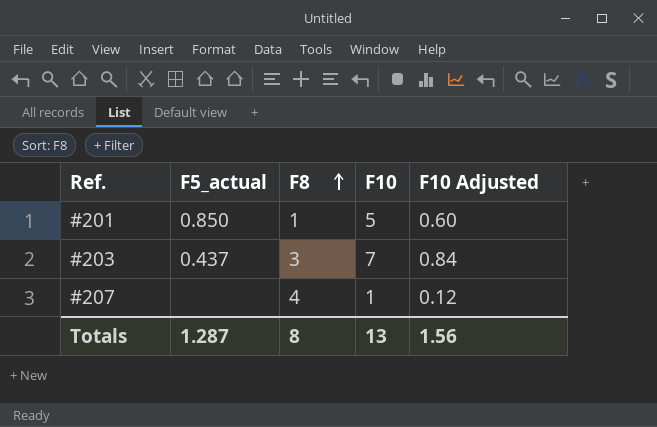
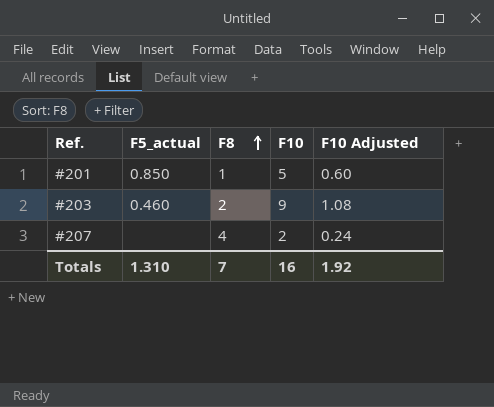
#203 | F5_actual: 0.437 -> 0.460
#203 | F8: 3 -> 2
#203 | F10: 7 -> 9
#203 | F10 Adjusted: 0.84 -> 1.08
#207 | F10: 1 -> 2
#207 | F10 Adjusted: 0.12 -> 0.24
Totals | F5_actual: 1.287 -> 1.310
Totals | F8: 8 -> 7
Totals | F10: 13 -> 16
Totals | F10 Adjusted: 1.56 -> 1.92

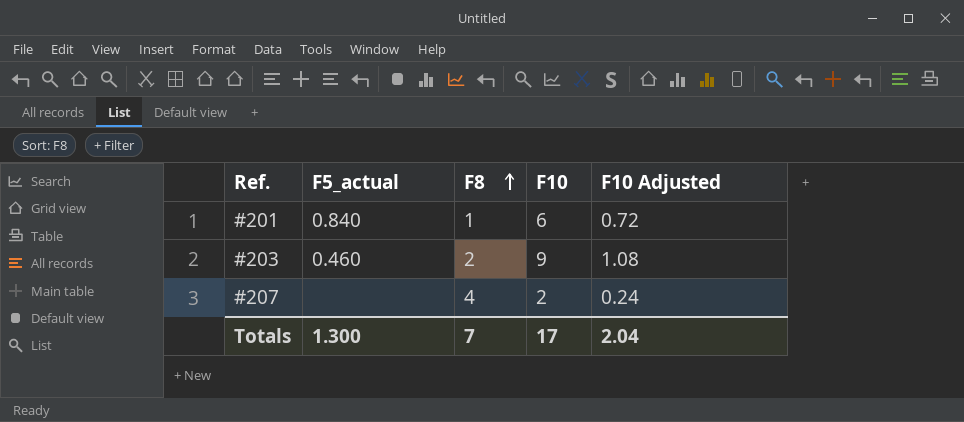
#201 | F5_actual: 0.850 -> 0.840
#201 | F10: 5 -> 6
#201 | F10 Adjusted: 0.60 -> 0.72
Totals | F5_actual: 1.310 -> 1.300
Totals | F10: 16 -> 17
Totals | F10 Adjusted: 1.92 -> 2.04

